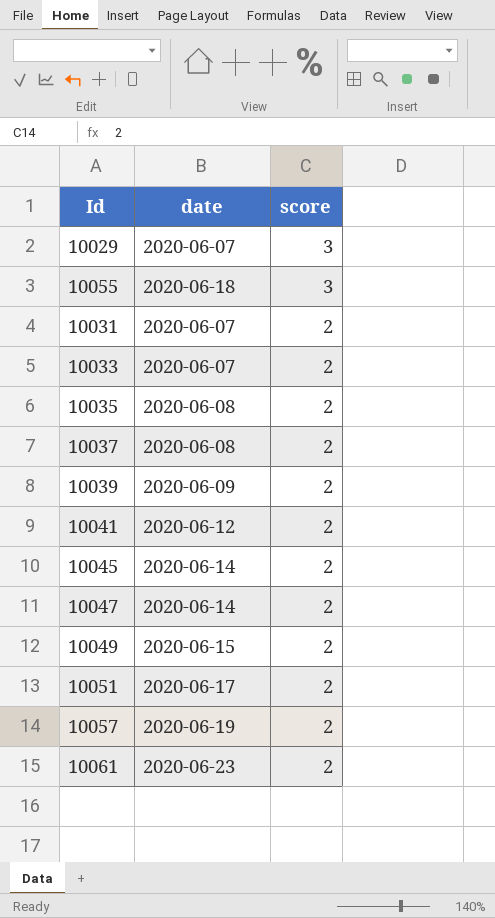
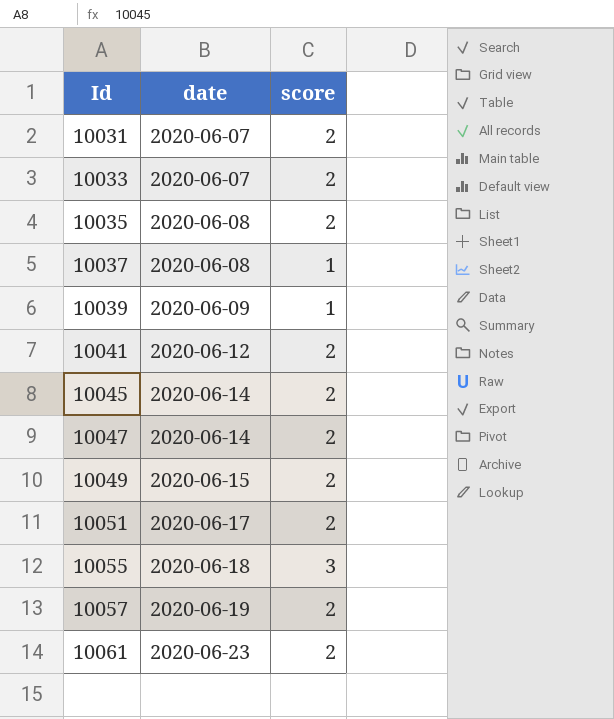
row order: score descending -> Id ascending
row 10029: 2020-06-07 | 3 -> none
10037 | score: 2 -> 1
10039 | score: 2 -> 1

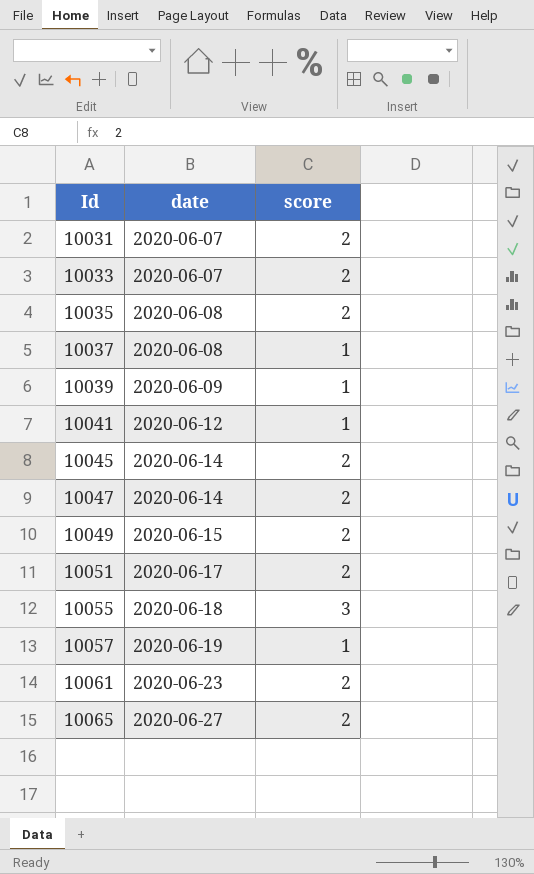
10041 | score: 2 -> 1
10057 | score: 2 -> 1
row 10065: none -> 2020-06-27 | 2

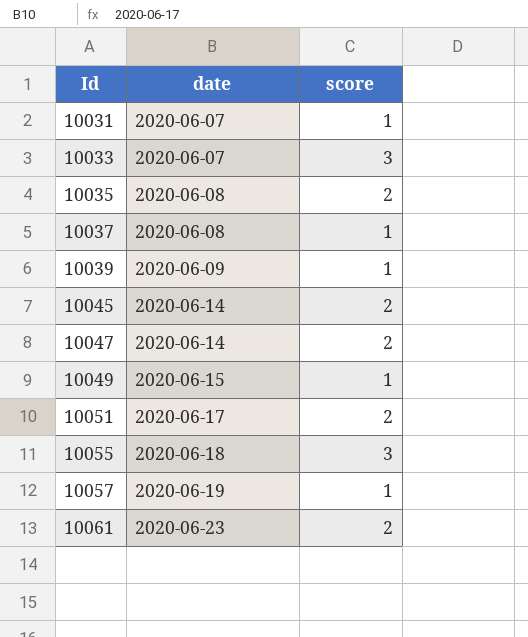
row 10041: 2020-06-12 | 1 -> none
row 10065: 2020-06-27 | 2 -> none
10031 | score: 2 -> 1
10033 | score: 2 -> 3
10049 | score: 2 -> 1

